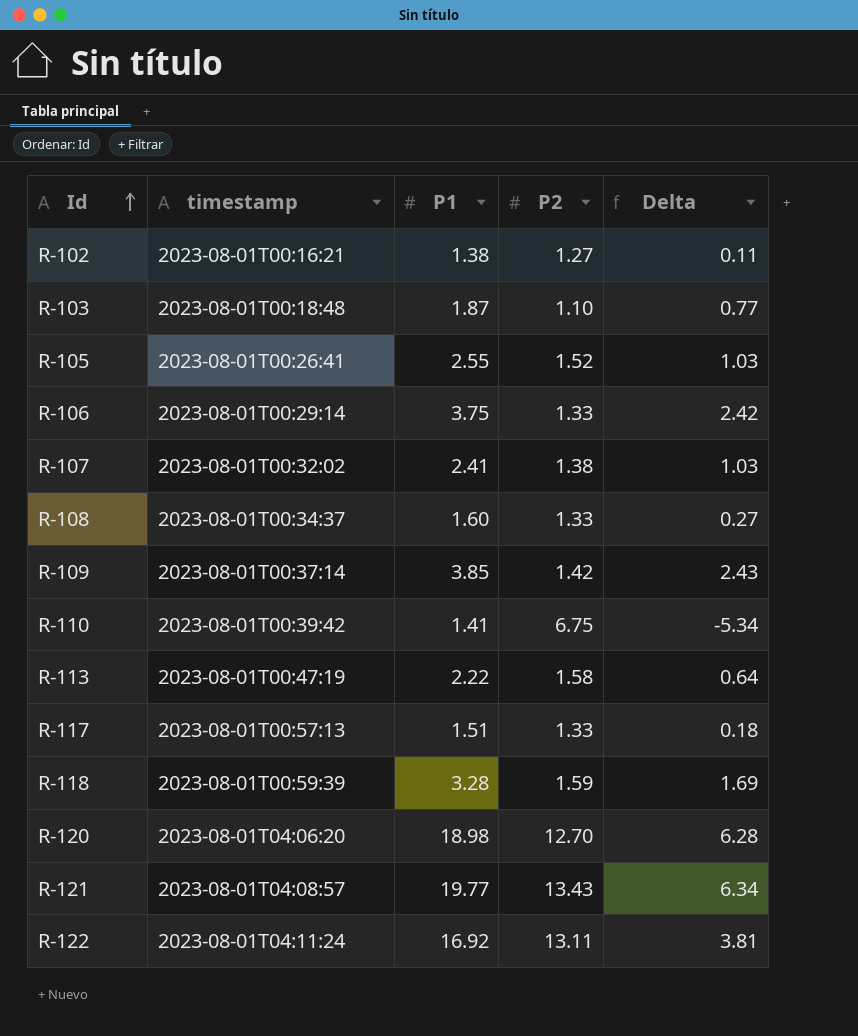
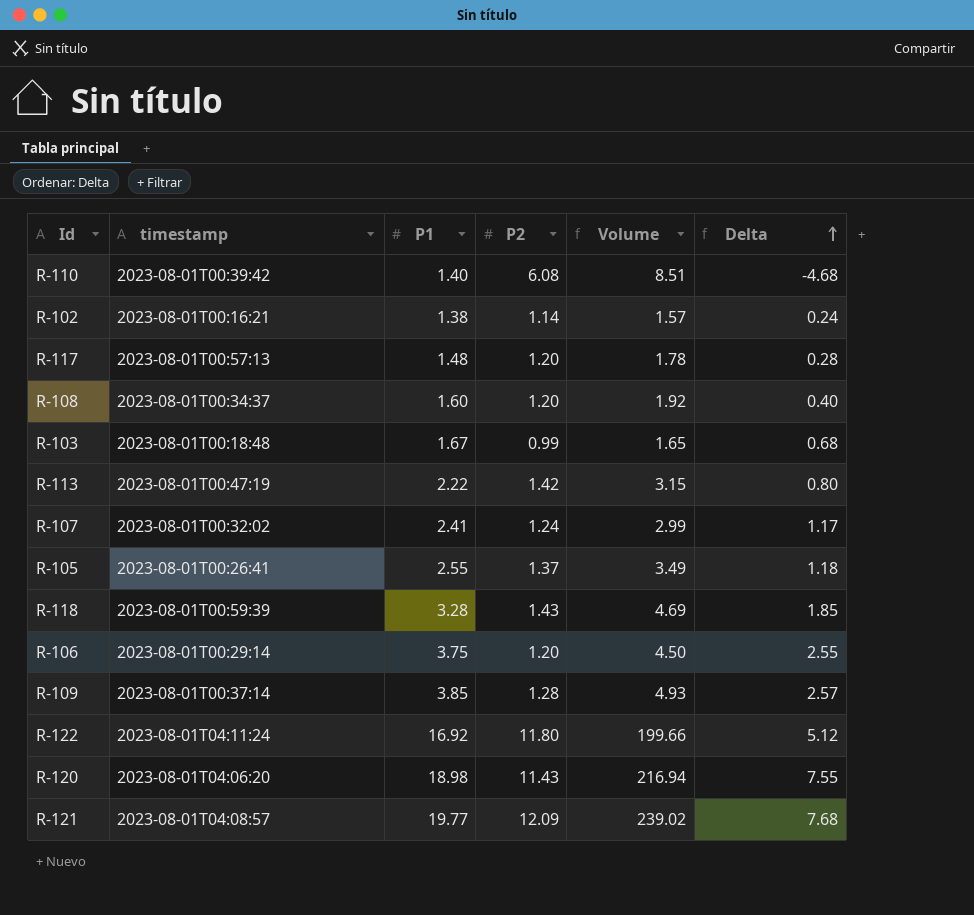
row order: Id ascending -> Delta ascending
column Volume | formula: none -> [P1] * [P2]
R-110 | P1: 1.41 -> 1.40
R-110 | P2: 6.75 -> 6.08
R-110 | Delta: -5.34 -> -4.68
R-102 | P2: 1.27 -> 1.14
R-102 | Delta: 0.11 -> 0.24
R-117 | P1: 1.51 -> 1.48
R-117 | P2: 1.33 -> 1.20
R-117 | Delta: 0.18 -> 0.28
R-108 | P2: 1.33 -> 1.20
R-108 | Delta: 0.27 -> 0.40
R-103 | P1: 1.87 -> 1.67
R-103 | P2: 1.10 -> 0.99
R-103 | Delta: 0.77 -> 0.68
R-113 | P2: 1.58 -> 1.42
R-113 | Delta: 0.64 -> 0.80
R-107 | P2: 1.38 -> 1.24
R-107 | Delta: 1.03 -> 1.17
R-105 | P2: 1.52 -> 1.37
R-105 | Delta: 1.03 -> 1.18
R-118 | P2: 1.59 -> 1.43
R-118 | Delta: 1.69 -> 1.85
R-106 | P2: 1.33 -> 1.20
R-106 | Delta: 2.42 -> 2.55
R-109 | P2: 1.42 -> 1.28
R-109 | Delta: 2.43 -> 2.57
R-122 | P2: 13.11 -> 11.80
R-122 | Delta: 3.81 -> 5.12
R-120 | P2: 12.70 -> 11.43
R-120 | Delta: 6.28 -> 7.55
R-121 | P2: 13.43 -> 12.09
R-121 | Delta: 6.34 -> 7.68

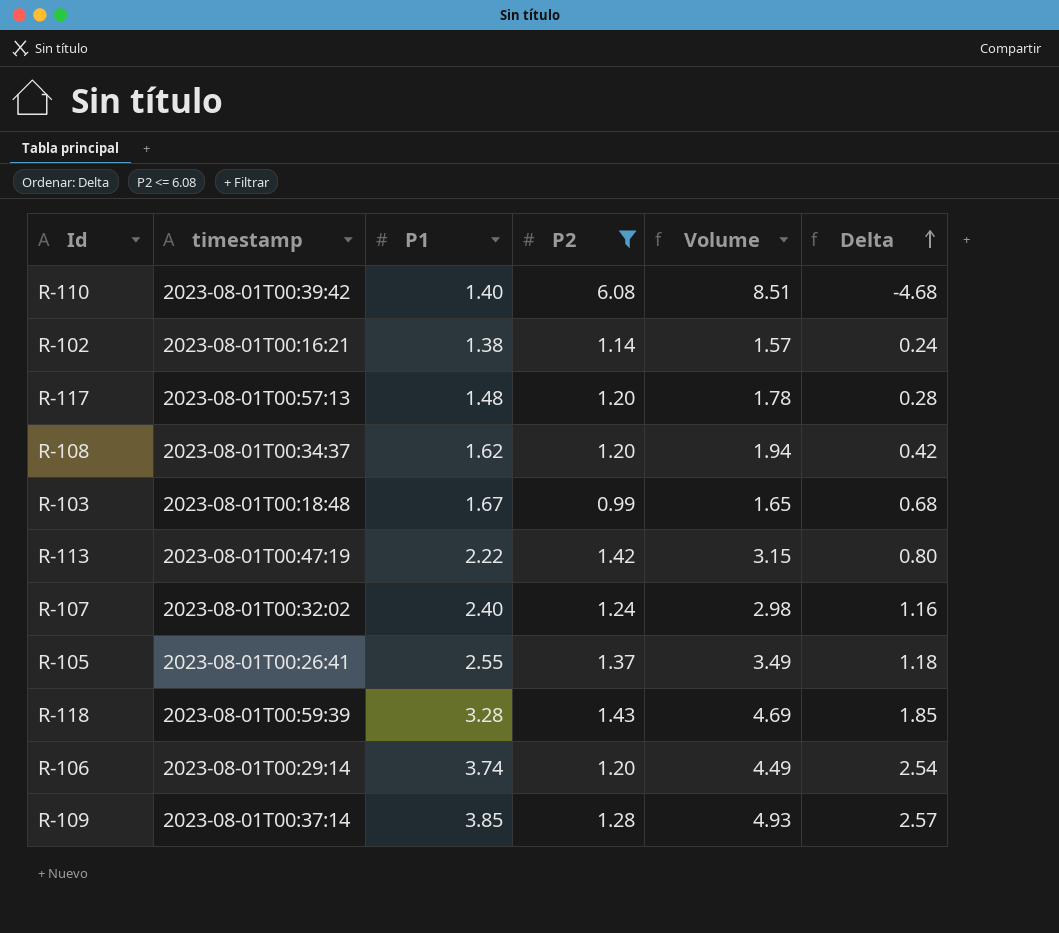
filter: none -> P2 <= 6.08
R-108 | P1: 1.60 -> 1.62
R-108 | Volume: 1.92 -> 1.94
R-108 | Delta: 0.40 -> 0.42
R-107 | P1: 2.41 -> 2.40
R-107 | Volume: 2.99 -> 2.98
R-107 | Delta: 1.17 -> 1.16
R-106 | P1: 3.75 -> 3.74
R-106 | Volume: 4.50 -> 4.49
R-106 | Delta: 2.55 -> 2.54

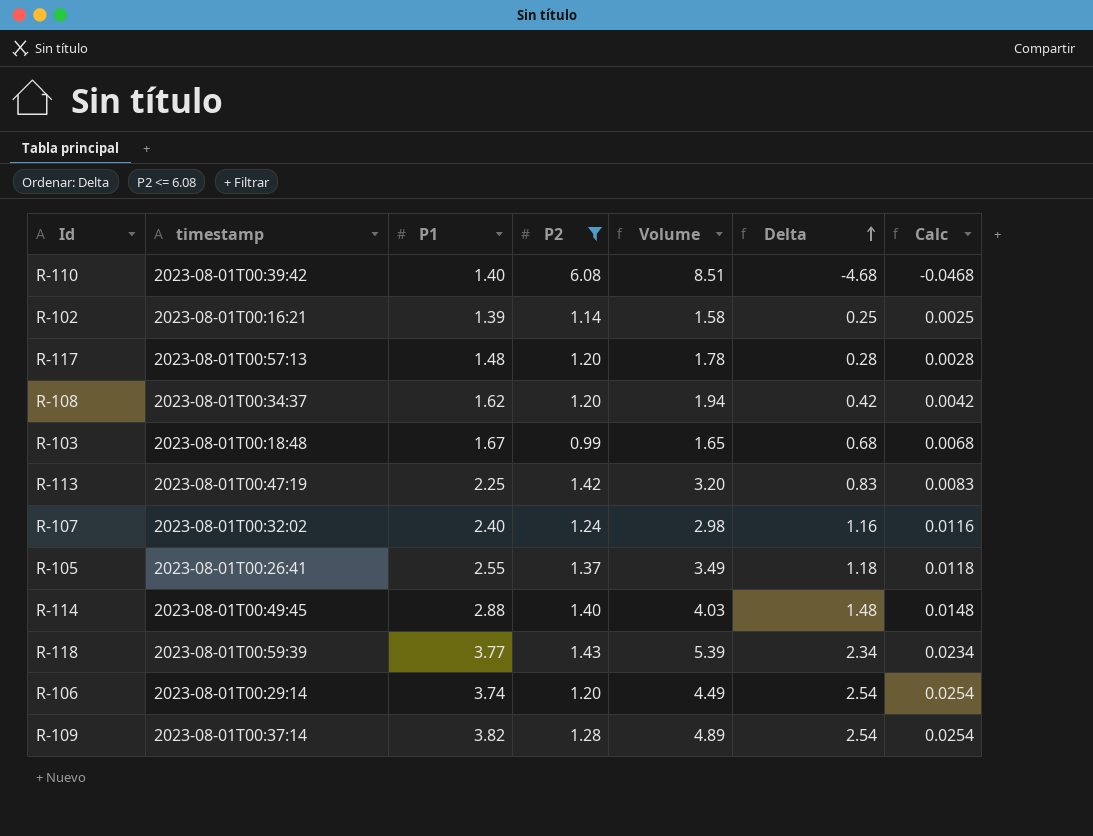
column Calc | formula: none -> [Delta] * 0.01
R-102 | P1: 1.38 -> 1.39
R-102 | Volume: 1.57 -> 1.58
R-102 | Delta: 0.24 -> 0.25
R-113 | P1: 2.22 -> 2.25
R-113 | Volume: 3.15 -> 3.20
R-113 | Delta: 0.80 -> 0.83
row R-114: none -> 2023-08-01T00:49:45 | 2.88 | 1.40 | 4.03 | 1.48 | 0.0148
R-118 | P1: 3.28 -> 3.77
R-118 | Volume: 4.69 -> 5.39
R-118 | Delta: 1.85 -> 2.34
R-109 | P1: 3.85 -> 3.82
R-109 | Volume: 4.93 -> 4.89
R-109 | Delta: 2.57 -> 2.54

